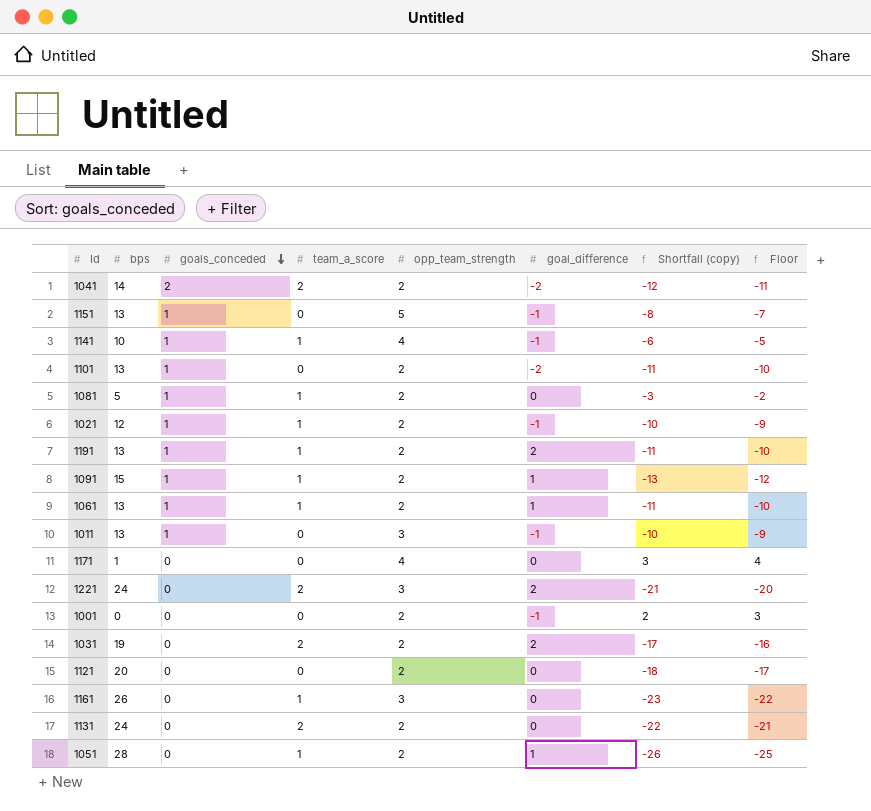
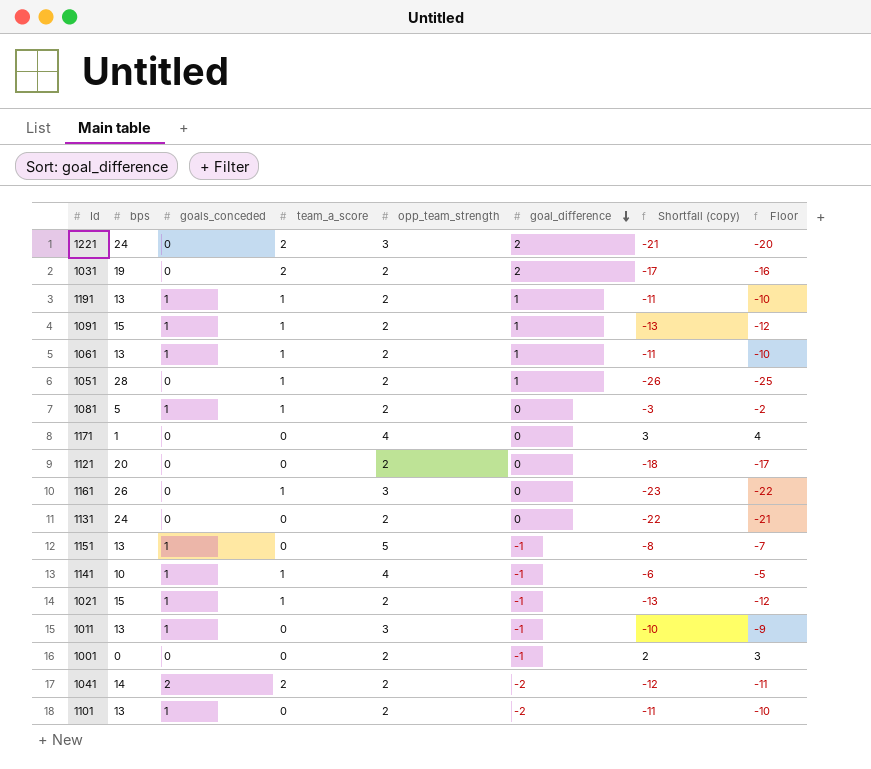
row order: goals_conceded descending -> goal_difference descending
1191 | goal_difference: 2 -> 1
1131 | team_a_score: 2 -> 0
1021 | bps: 12 -> 15
1021 | Shortfall (copy): -10 -> -13
1021 | Floor: -9 -> -12

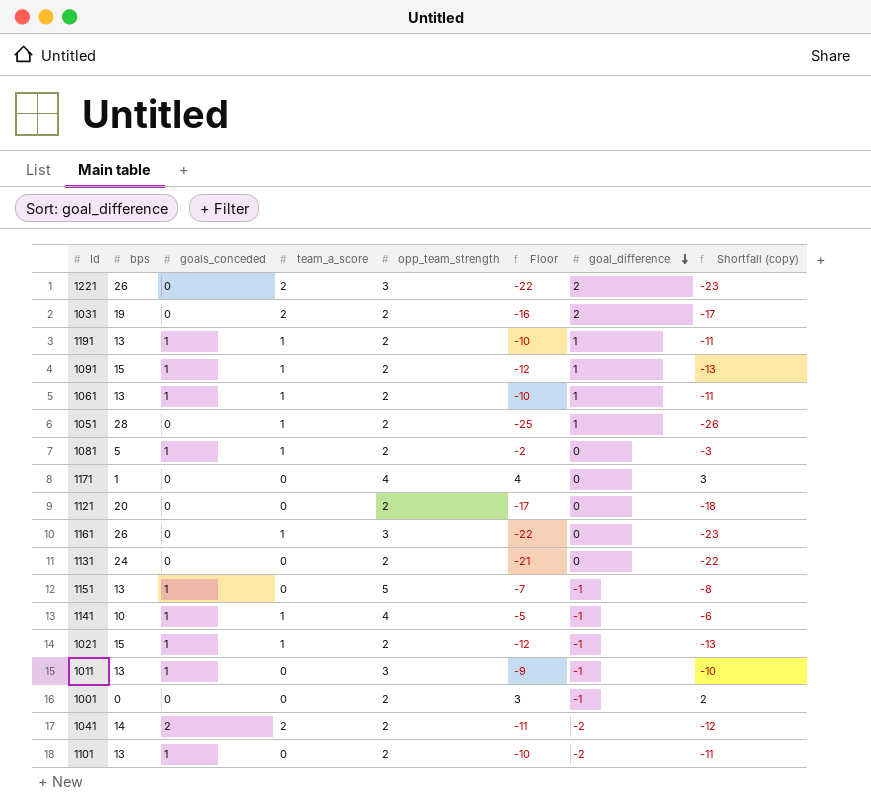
column Floor | position: 8 -> 6
1221 | bps: 24 -> 26
1221 | Floor: -20 -> -22
1221 | Shortfall (copy): -21 -> -23

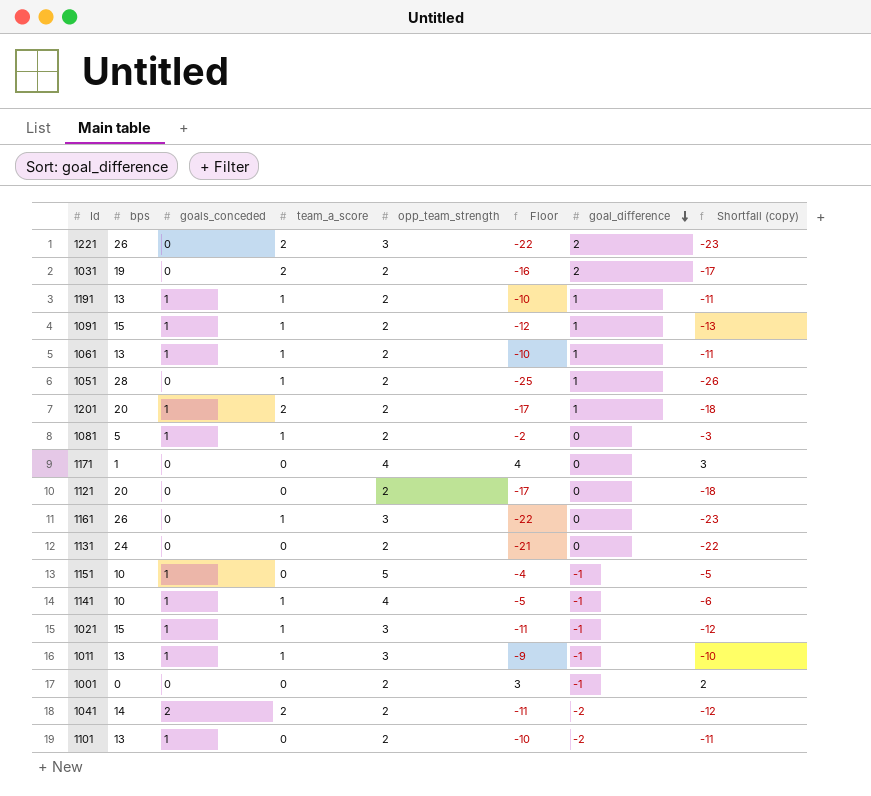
row 1201: none -> 20 | 1 | 2 | 2 | -17 | 1 | -18
1151 | bps: 13 -> 10
1151 | Floor: -7 -> -4
1151 | Shortfall (copy): -8 -> -5
1021 | opp_team_strength: 2 -> 3
1021 | Floor: -12 -> -11
1021 | Shortfall (copy): -13 -> -12
1011 | team_a_score: 0 -> 1

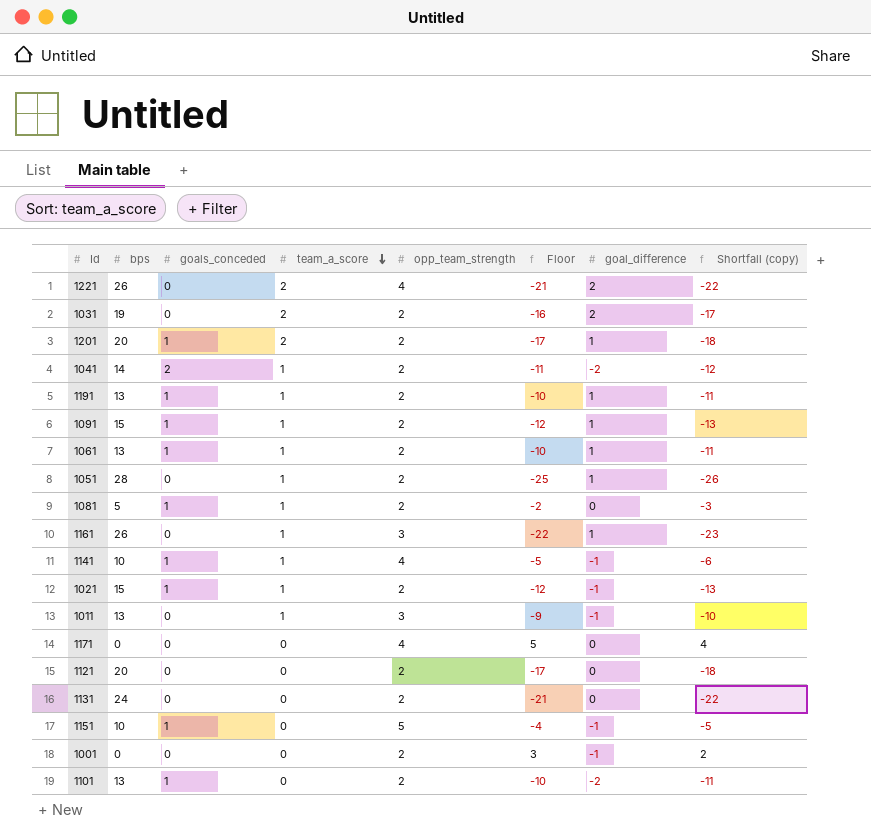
row order: goal_difference descending -> team_a_score descending
1221 | opp_team_strength: 3 -> 4
1221 | Floor: -22 -> -21
1221 | Shortfall (copy): -23 -> -22
1041 | team_a_score: 2 -> 1
1161 | goal_difference: 0 -> 1
1021 | opp_team_strength: 3 -> 2
1021 | Floor: -11 -> -12
1021 | Shortfall (copy): -12 -> -13
1011 | goals_conceded: 1 -> 0
1171 | bps: 1 -> 0
1171 | Floor: 4 -> 5
1171 | Shortfall (copy): 3 -> 4

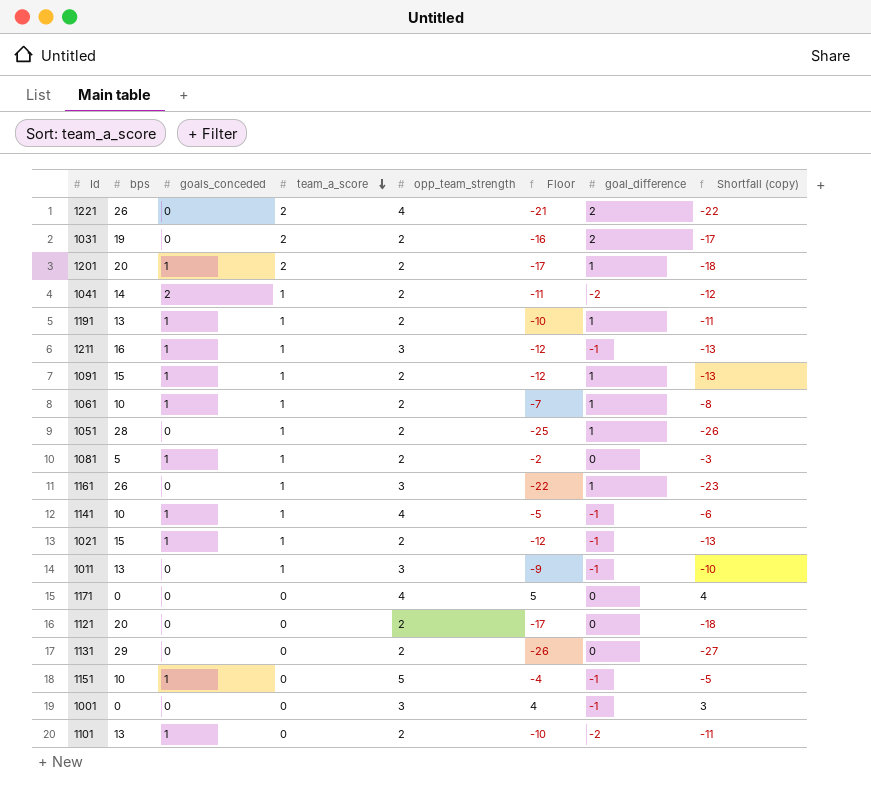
row 1211: none -> 16 | 1 | 1 | 3 | -12 | -1 | -13
1061 | bps: 13 -> 10
1061 | Floor: -10 -> -7
1061 | Shortfall (copy): -11 -> -8
1131 | bps: 24 -> 29
1131 | Floor: -21 -> -26
1131 | Shortfall (copy): -22 -> -27
1001 | opp_team_strength: 2 -> 3
1001 | Floor: 3 -> 4
1001 | Shortfall (copy): 2 -> 3

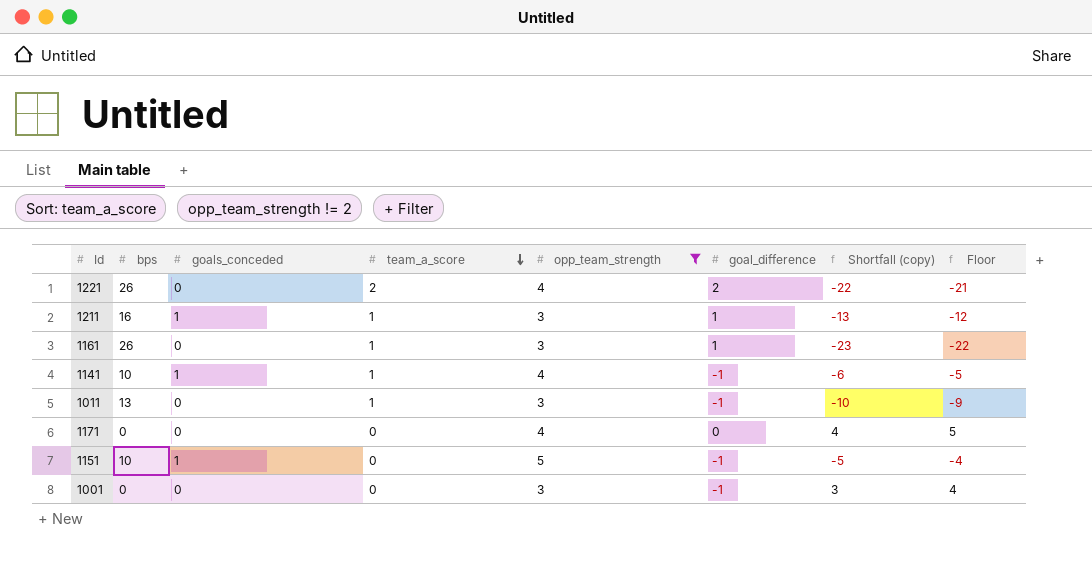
filter: none -> opp_team_strength != 2
column Floor | position: 6 -> 8
1211 | goal_difference: -1 -> 1

